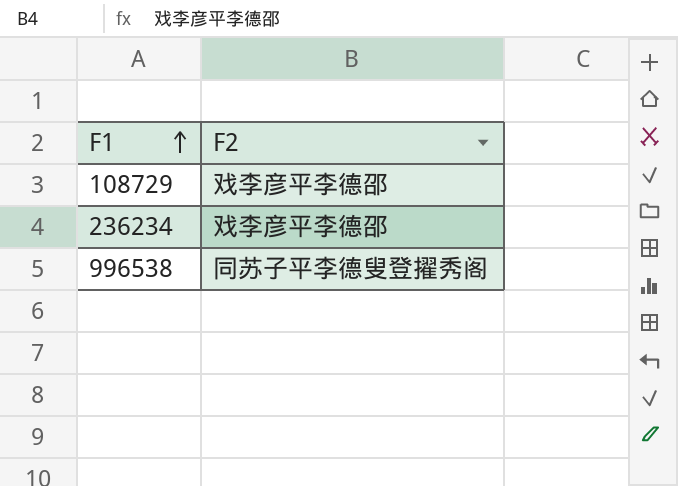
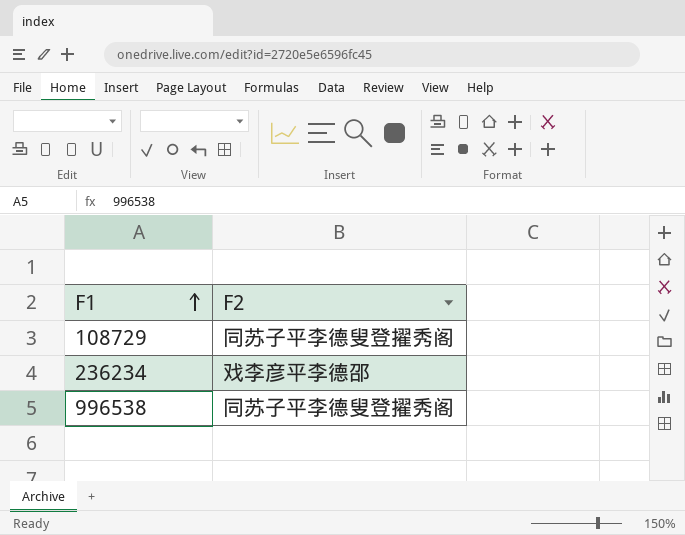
108729 | F2: 戏李彦平李德邵 -> 同苏子平李德叟登擢秀阁

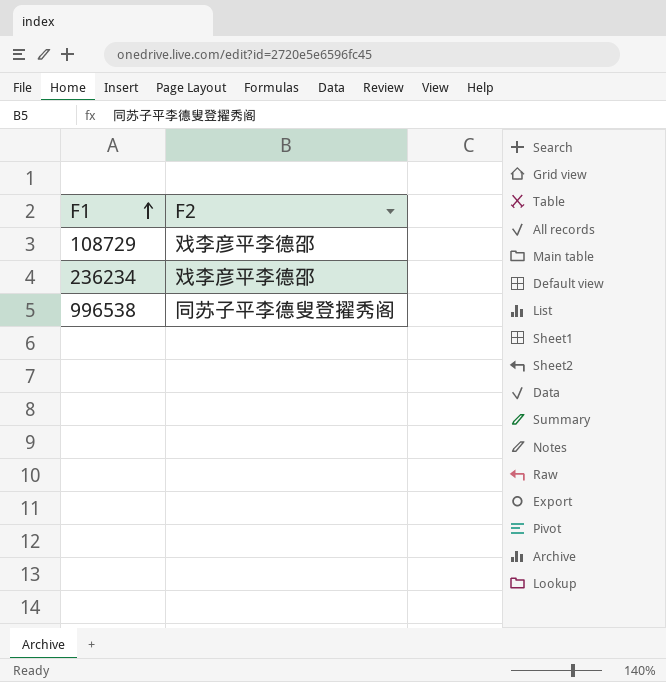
108729 | F2: 同苏子平李德叟登擢秀阁 -> 戏李彦平李德邵

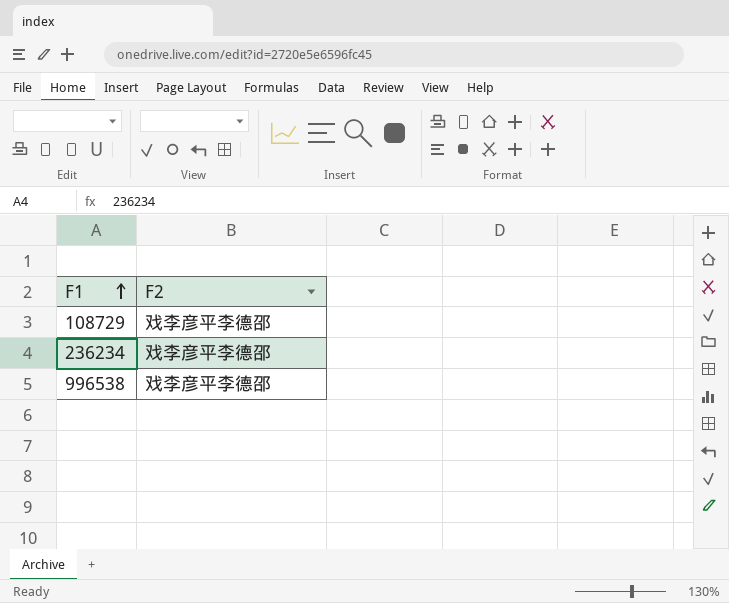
996538 | F2: 同苏子平李德叟登擢秀阁 -> 戏李彦平李德邵

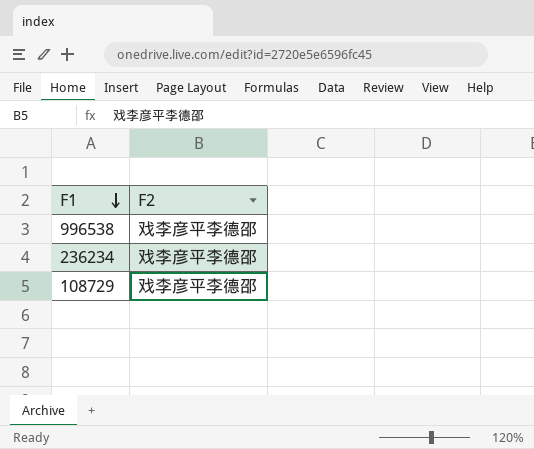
row order: F1 ascending -> F1 descending

